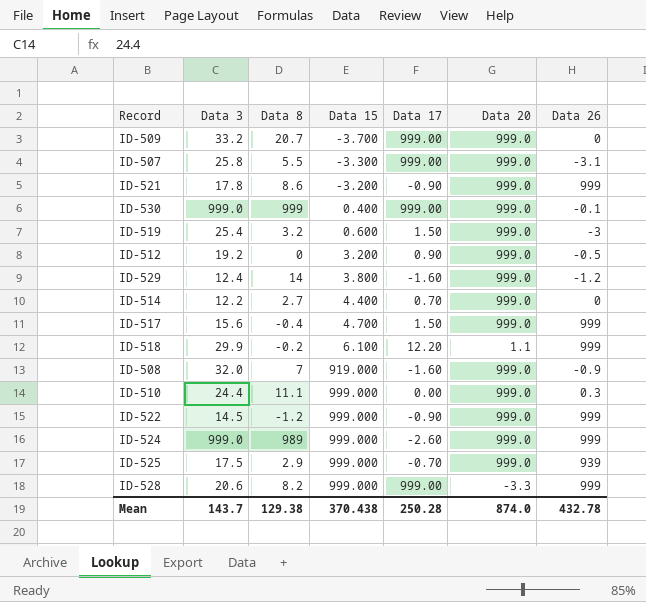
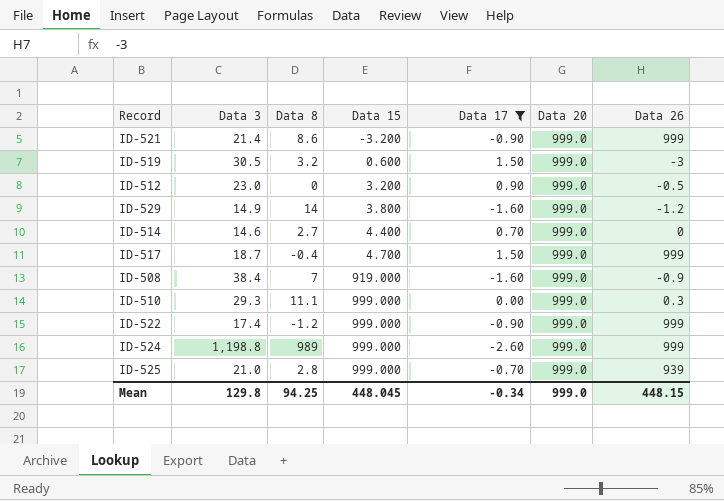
filter: none -> Data 17 <= 1.50
ID-521 | Data 3: 17.8 -> 21.4
ID-519 | Data 3: 25.4 -> 30.5
ID-512 | Data 3: 19.2 -> 23.0
ID-529 | Data 3: 12.4 -> 14.9
ID-514 | Data 3: 12.2 -> 14.6
ID-517 | Data 3: 15.6 -> 18.7
ID-508 | Data 3: 32.0 -> 38.4
ID-510 | Data 3: 24.4 -> 29.3
ID-522 | Data 3: 14.5 -> 17.4
ID-524 | Data 3: 999.0 -> 1,198.8
ID-525 | Data 3: 17.5 -> 21.0
ID-525 | Data 8: 2.9 -> 2.8
Mean | Data 3: 143.7 -> 129.8
Mean | Data 8: 129.38 -> 94.25
Mean | Data 15: 370.438 -> 448.045
Mean | Data 17: 250.28 -> -0.34
Mean | Data 20: 874.0 -> 999.0
Mean | Data 26: 432.78 -> 448.15

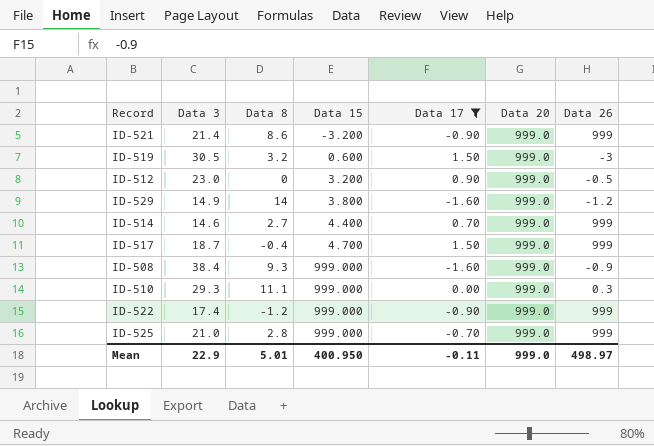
row ID-524: 1,198.8 | 989 | 999.000 | -2.60 | 999.0 | 999 -> none
ID-514 | Data 26: 0 -> 999
ID-508 | Data 8: 7 -> 9.3
ID-508 | Data 15: 919.000 -> 999.000
ID-525 | Data 26: 939 -> 999
Mean | Data 3: 129.8 -> 22.9
Mean | Data 8: 94.25 -> 5.01
Mean | Data 15: 448.045 -> 400.950
Mean | Data 17: -0.34 -> -0.11
Mean | Data 26: 448.15 -> 498.97

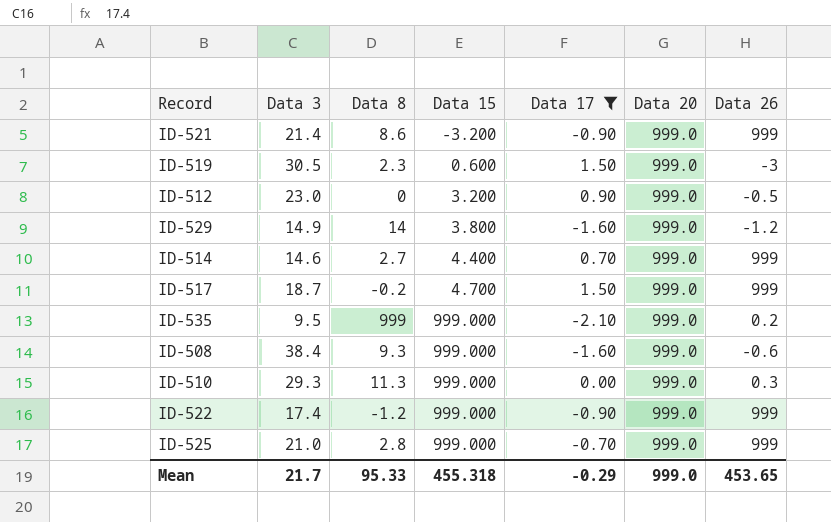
ID-519 | Data 8: 3.2 -> 2.3
ID-517 | Data 8: -0.4 -> -0.2
row ID-535: none -> 9.5 | 999 | 999.000 | -2.10 | 999.0 | 0.2
ID-508 | Data 26: -0.9 -> -0.6
ID-510 | Data 8: 11.1 -> 11.3
Mean | Data 3: 22.9 -> 21.7
Mean | Data 8: 5.01 -> 95.33
Mean | Data 15: 400.950 -> 455.318
Mean | Data 17: -0.11 -> -0.29
Mean | Data 26: 498.97 -> 453.65

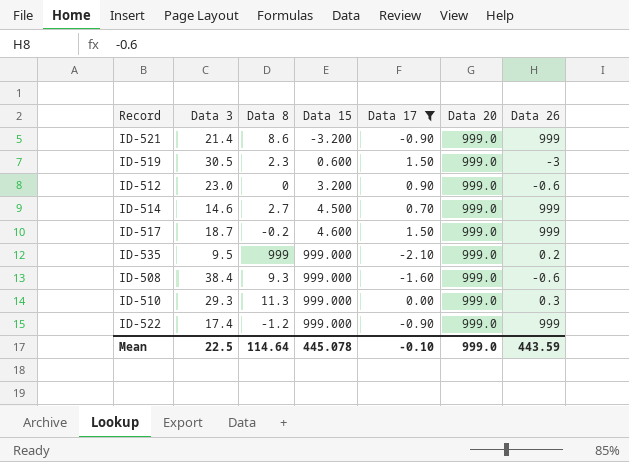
row ID-529: 14.9 | 14 | 3.800 | -1.60 | 999.0 | -1.2 -> none
row ID-525: 21.0 | 2.8 | 999.000 | -0.70 | 999.0 | 999 -> none
ID-512 | Data 26: -0.5 -> -0.6
ID-514 | Data 15: 4.400 -> 4.500
ID-517 | Data 15: 4.700 -> 4.600
Mean | Data 3: 21.7 -> 22.5
Mean | Data 8: 95.33 -> 114.64
Mean | Data 15: 455.318 -> 445.078
Mean | Data 17: -0.29 -> -0.10
Mean | Data 26: 453.65 -> 443.59

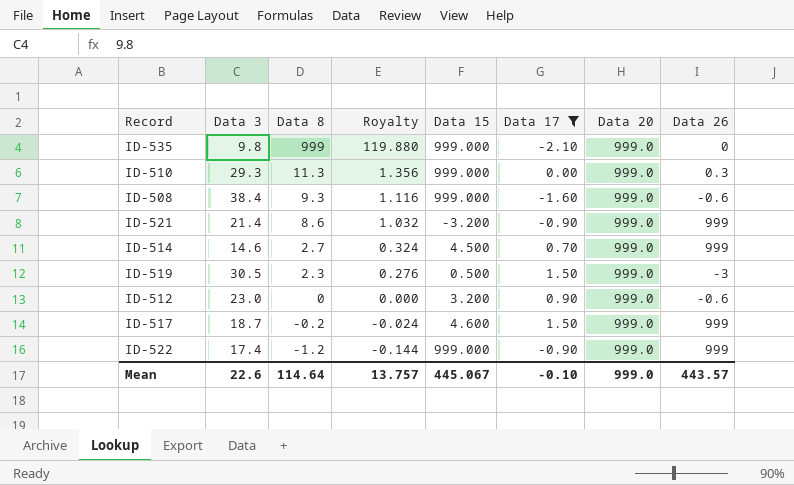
row order: Data 15 ascending -> Data 8 descending
column Royalty | formula: none -> [Data 8] * 0.12
ID-535 | Data 3: 9.5 -> 9.8
ID-535 | Data 26: 0.2 -> 0
ID-519 | Data 15: 0.600 -> 0.500
Mean | Data 3: 22.5 -> 22.6
Mean | Data 15: 445.078 -> 445.067
Mean | Data 26: 443.59 -> 443.57

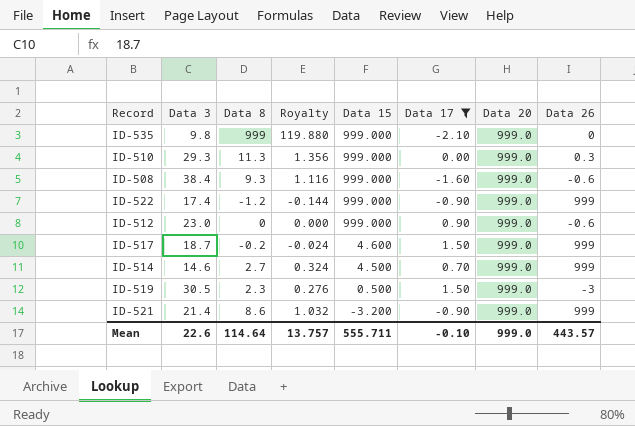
row order: Data 8 descending -> Data 15 descending
ID-512 | Data 15: 3.200 -> 999.000
Mean | Data 15: 445.067 -> 555.711

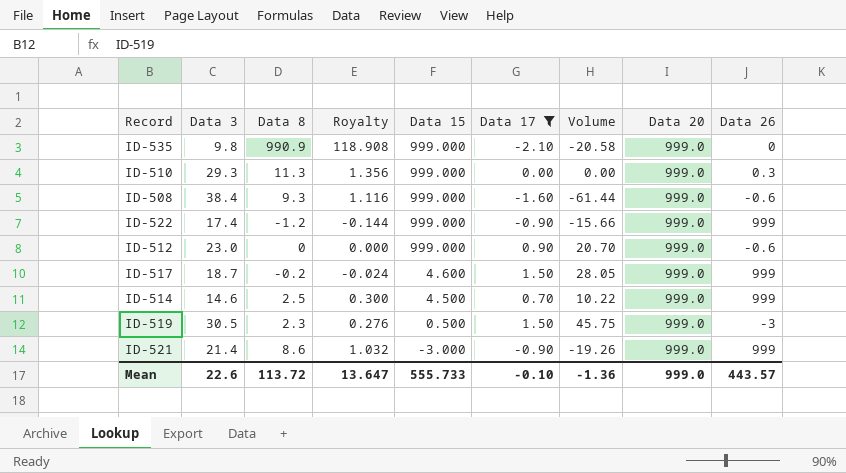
column Volume | formula: none -> [Data 3] * [Data 17]
ID-535 | Data 8: 999 -> 990.9
ID-535 | Royalty: 119.880 -> 118.908
ID-514 | Data 8: 2.7 -> 2.5
ID-514 | Royalty: 0.324 -> 0.300
ID-521 | Data 15: -3.200 -> -3.000
Mean | Data 8: 114.64 -> 113.72
Mean | Royalty: 13.757 -> 13.647
Mean | Data 15: 555.711 -> 555.733

